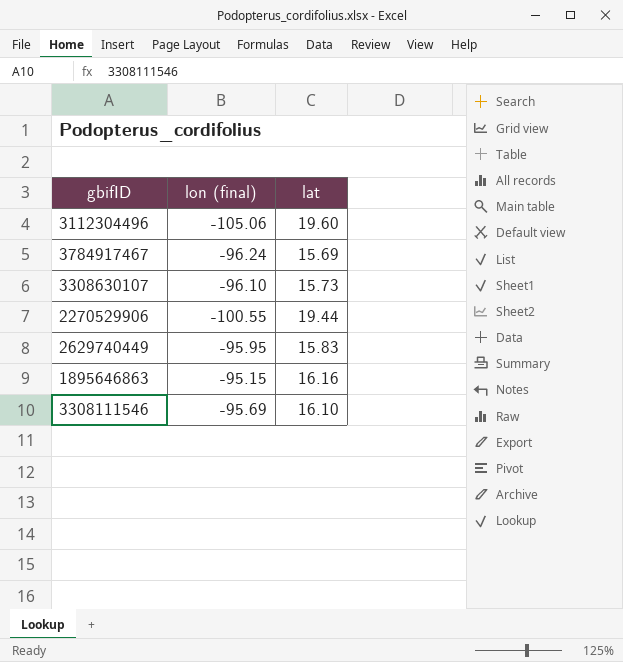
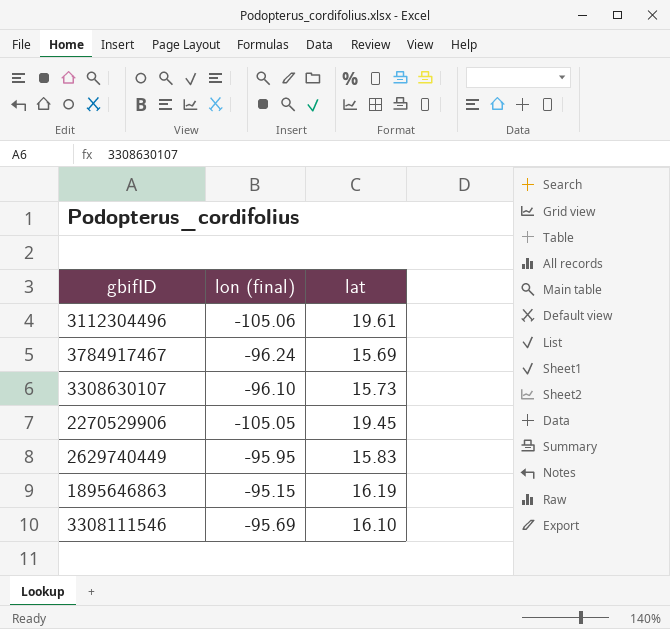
3112304496 | lat: 19.60 -> 19.61
2270529906 | lon (final): -100.55 -> -105.05
2270529906 | lat: 19.44 -> 19.45
1895646863 | lat: 16.16 -> 16.19

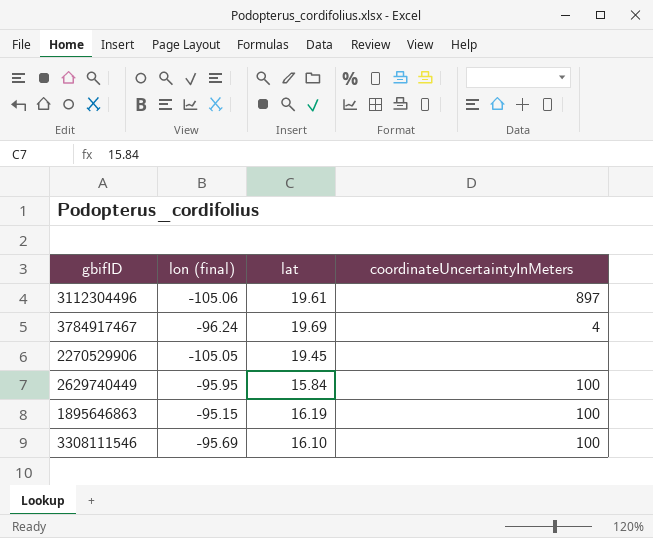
column coordinateUncertaintyInMeters | position: none -> 4
row 3308630107: -96.10 | 15.73 -> none
3784917467 | lat: 15.69 -> 19.69
2629740449 | lat: 15.83 -> 15.84

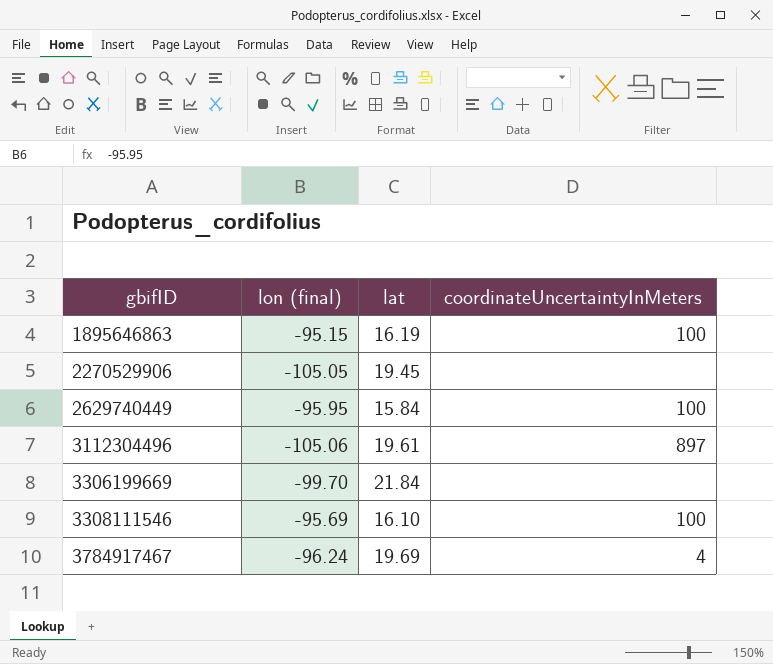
row order: none -> gbifID ascending
row 3306199669: none -> -99.70 | 21.84 | none

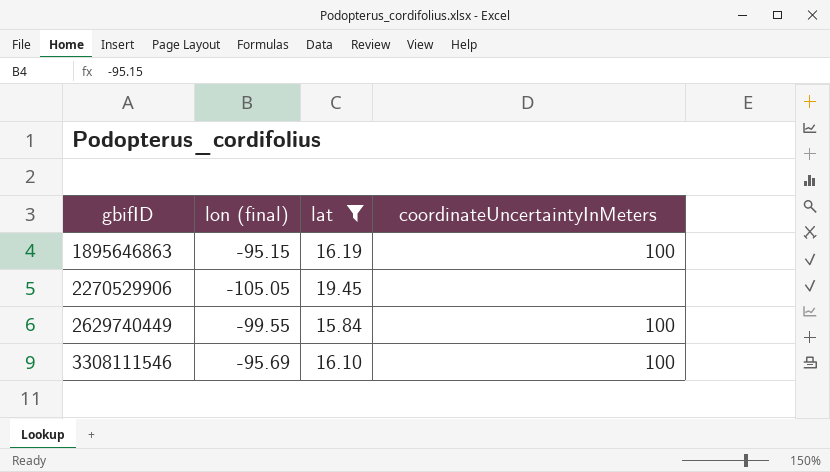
filter: none -> lat <= 19.45
2629740449 | lon (final): -95.95 -> -99.55

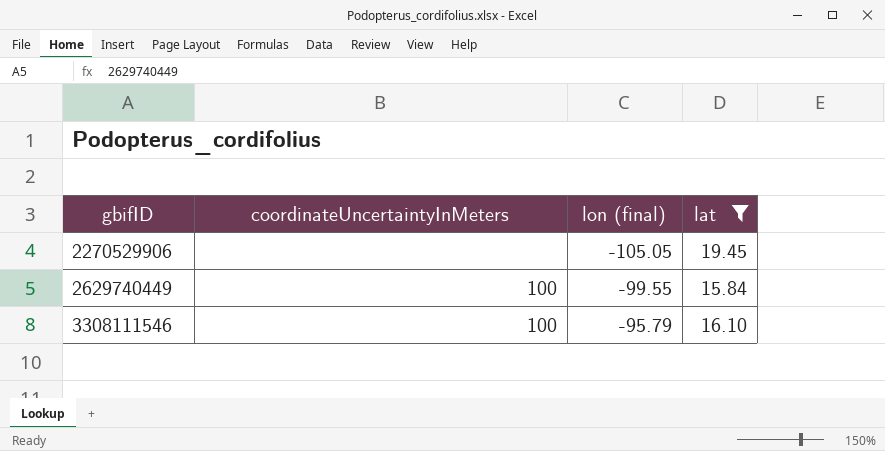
column coordinateUncertaintyInMeters | position: 4 -> 2
row 1895646863: -95.15 | 16.19 | 100 -> none
3308111546 | lon (final): -95.69 -> -95.79

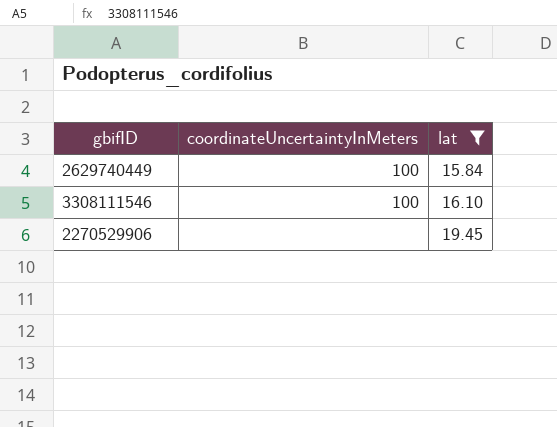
row order: gbifID ascending -> lat ascending
column lon (final) | position: 3 -> none

